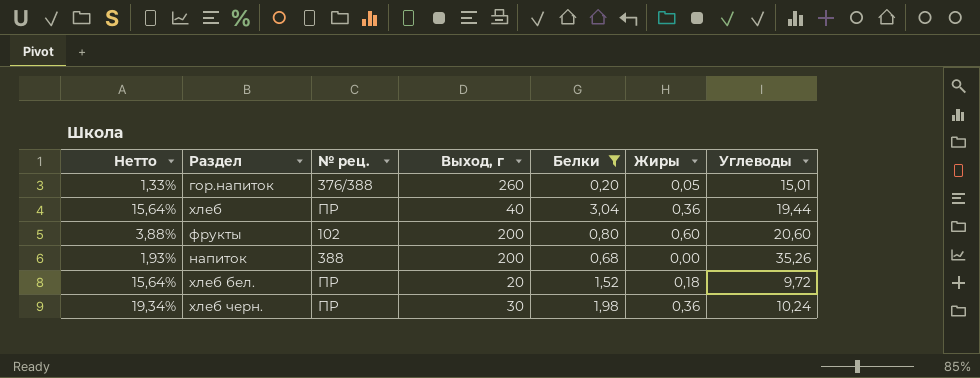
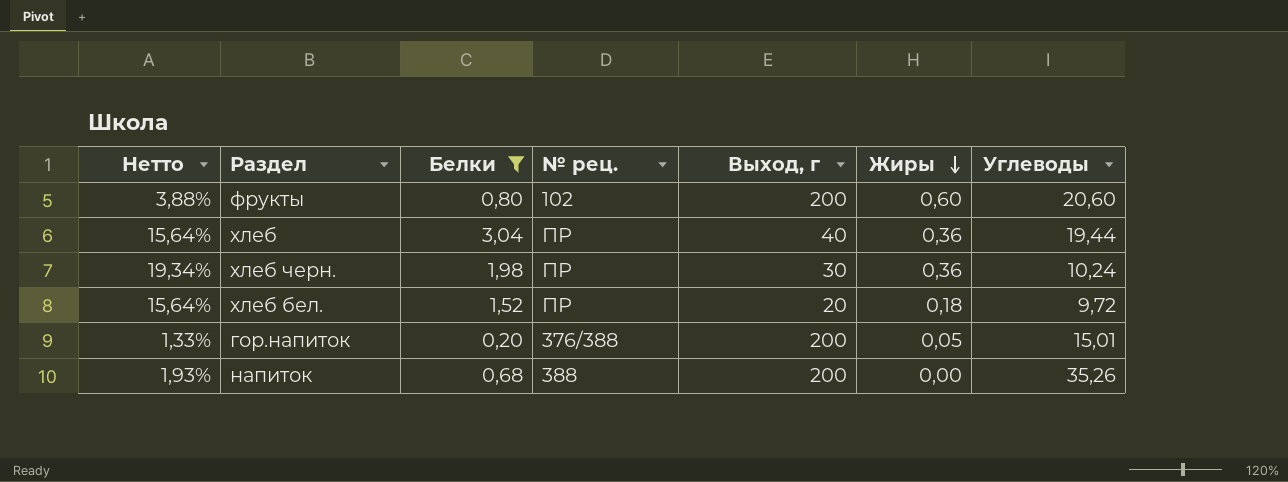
row order: none -> Жиры descending
column Белки | position: 5 -> 3
гор.напиток | Выход, г: 260 -> 200

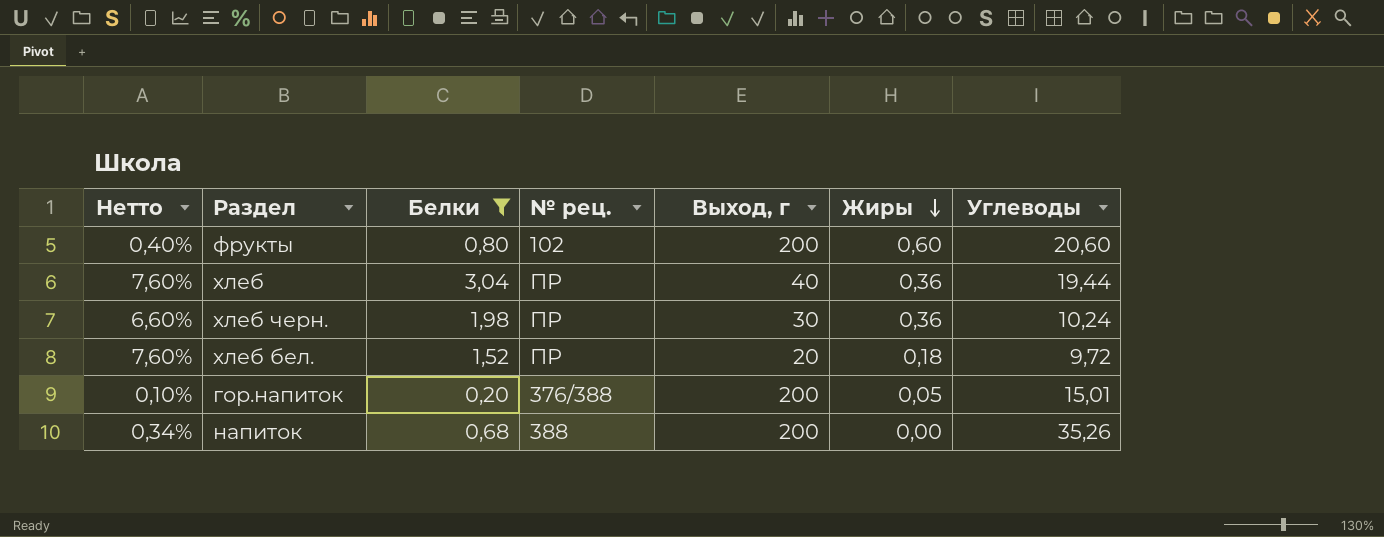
column Нетто | formula: [Белки] / [Углеводы] -> [Белки] / [Выход, г]

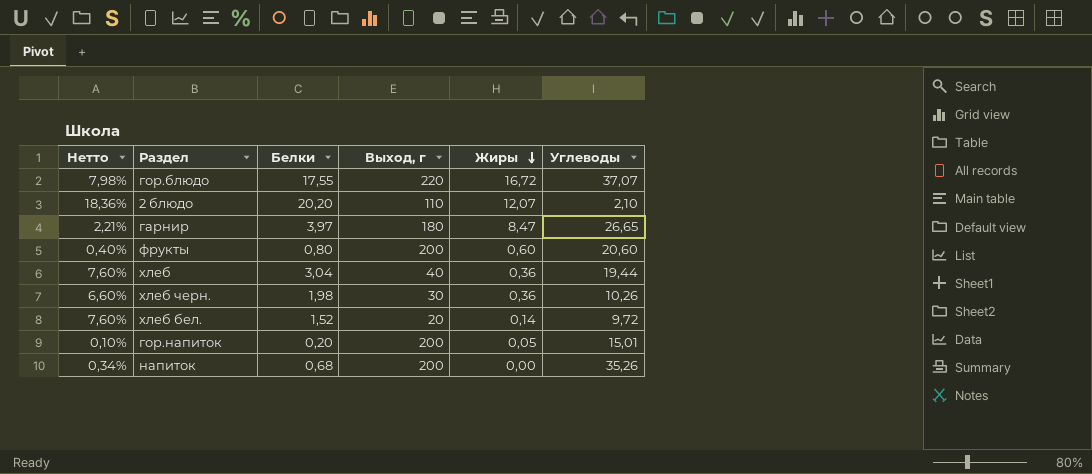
filter: Белки <= 3,04 -> none
column № рец. | position: 4 -> none
хлеб черн. | Углеводы: 10,24 -> 10,26
хлеб бел. | Жиры: 0,18 -> 0,14

